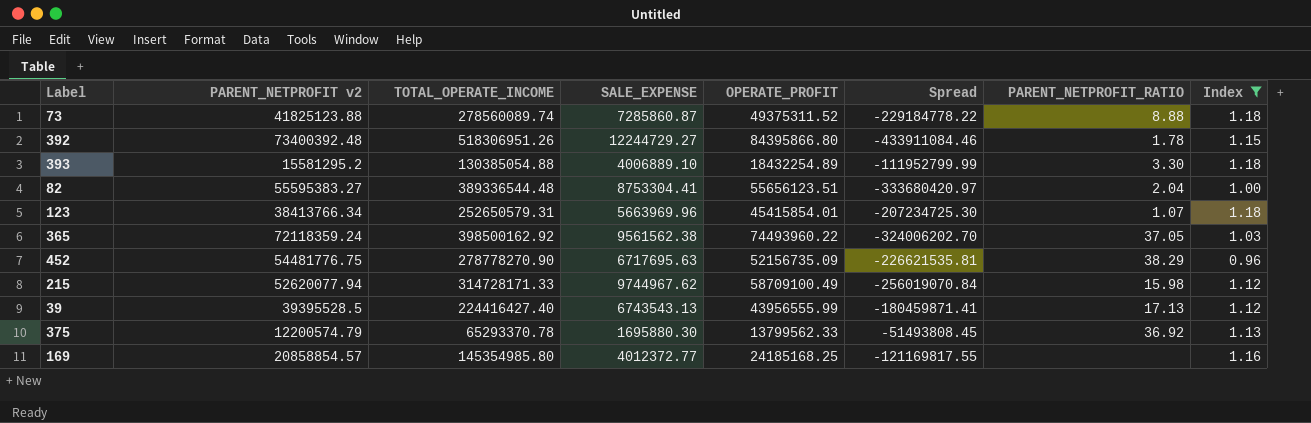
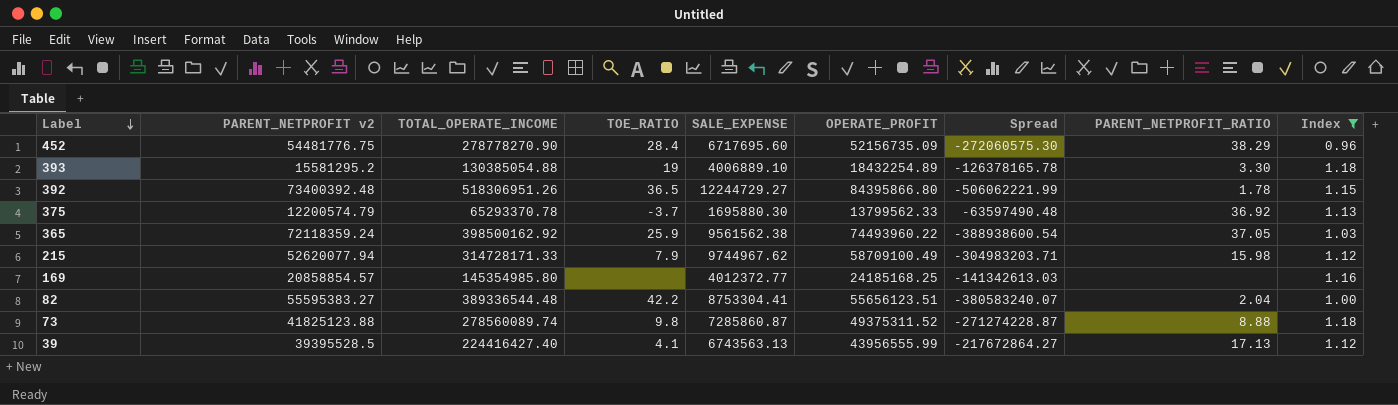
row order: none -> Label descending
column TOE_RATIO | position: none -> 4
column Spread | formula: [OPERATE_PROFIT] - [TOTAL_OPERATE_INCOME] -> [SALE_EXPENSE] - [TOTAL_OPERATE_INCOME]
row 123: 38413766.34 | 252650579.31 | 5663969.96 | 45415854.01 | -207234725.30 | 1.07 | 1.18 -> none
452 | SALE_EXPENSE: 6717695.63 -> 6717695.60
39 | SALE_EXPENSE: 6743543.13 -> 6743563.13

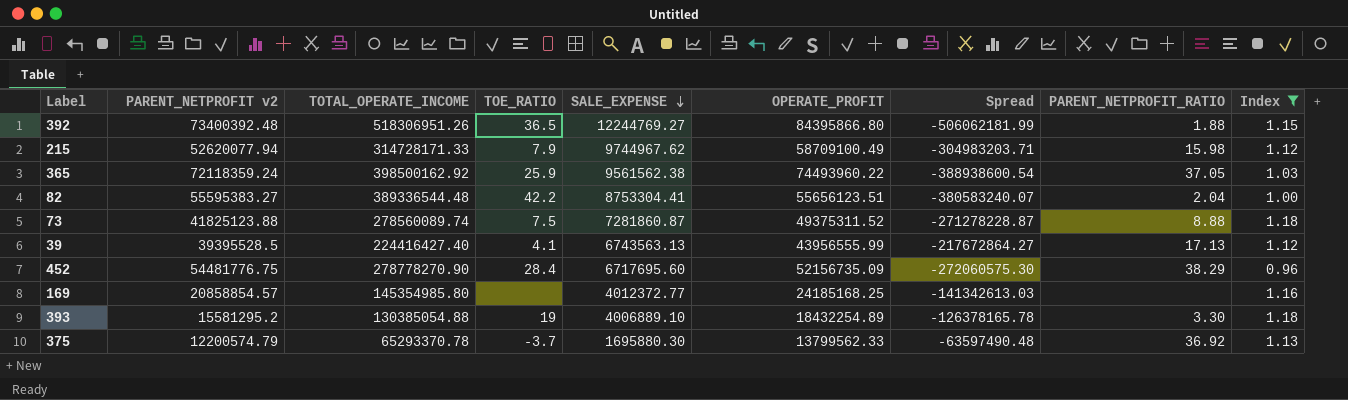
row order: Label descending -> SALE_EXPENSE descending
392 | SALE_EXPENSE: 12244729.27 -> 12244769.27
392 | Spread: -506062221.99 -> -506062181.99
392 | PARENT_NETPROFIT_RATIO: 1.78 -> 1.88
73 | TOE_RATIO: 9.8 -> 7.5
73 | SALE_EXPENSE: 7285860.87 -> 7281860.87
73 | Spread: -271274228.87 -> -271278228.87

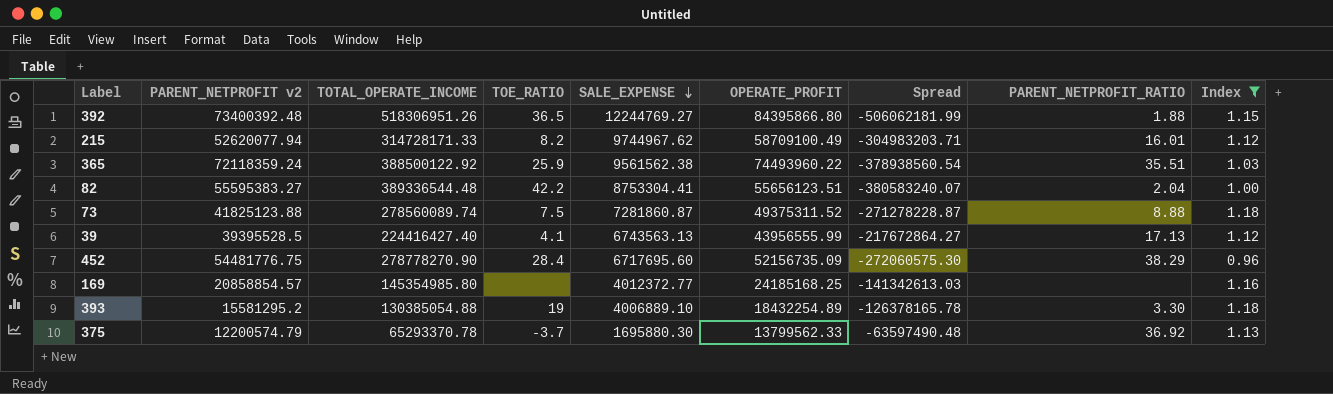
215 | TOE_RATIO: 7.9 -> 8.2
215 | PARENT_NETPROFIT_RATIO: 15.98 -> 16.01
365 | TOTAL_OPERATE_INCOME: 398500162.92 -> 388500122.92
365 | Spread: -388938600.54 -> -378938560.54
365 | PARENT_NETPROFIT_RATIO: 37.05 -> 35.51

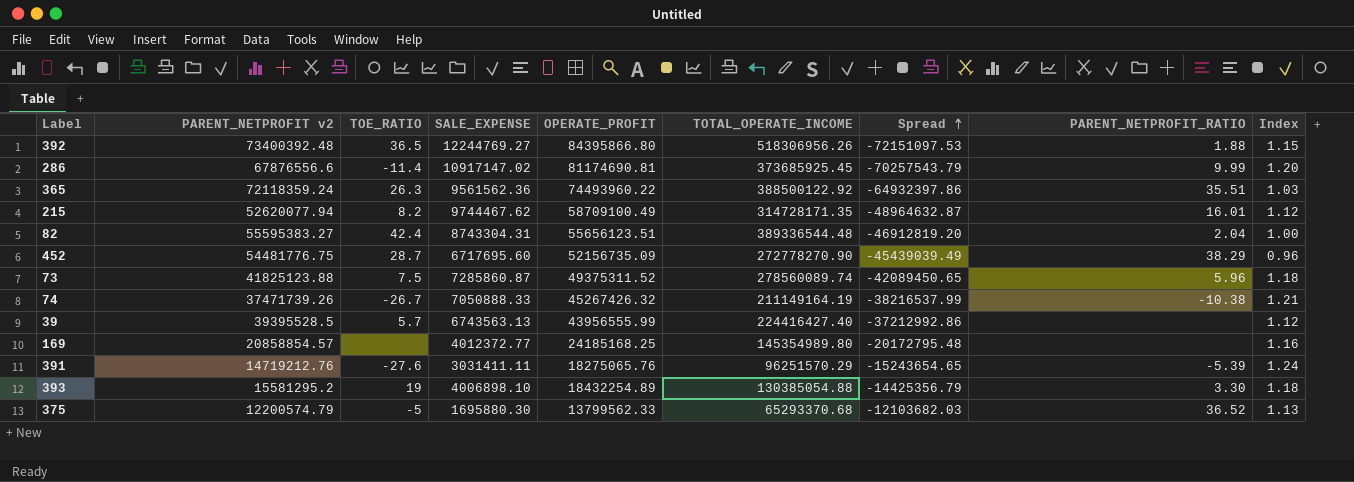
filter: Index <= 1.18 -> none
row order: SALE_EXPENSE descending -> Spread ascending
column TOTAL_OPERATE_INCOME | position: 3 -> 6
column Spread | formula: [SALE_EXPENSE] - [TOTAL_OPERATE_INCOME] -> [SALE_EXPENSE] - [OPERATE_PROFIT]
392 | TOTAL_OPERATE_INCOME: 518306951.26 -> 518306956.26
365 | TOE_RATIO: 25.9 -> 26.3
365 | SALE_EXPENSE: 9561562.38 -> 9561562.36
215 | SALE_EXPENSE: 9744967.62 -> 9744467.62
215 | TOTAL_OPERATE_INCOME: 314728171.33 -> 314728171.35
82 | TOE_RATIO: 42.2 -> 42.4
82 | SALE_EXPENSE: 8753304.41 -> 8743304.31
452 | TOE_RATIO: 28.4 -> 28.7
452 | TOTAL_OPERATE_INCOME: 278778270.90 -> 272778270.90
73 | SALE_EXPENSE: 7281860.87 -> 7285860.87
73 | PARENT_NETPROFIT_RATIO: 8.88 -> 5.96
39 | TOE_RATIO: 4.1 -> 5.7
39 | PARENT_NETPROFIT_RATIO: 17.13 -> none
169 | TOTAL_OPERATE_INCOME: 145354985.80 -> 145354989.80
393 | SALE_EXPENSE: 4006889.10 -> 4006898.10
375 | TOE_RATIO: -3.7 -> -5
375 | TOTAL_OPERATE_INCOME: 65293370.78 -> 65293370.68
375 | PARENT_NETPROFIT_RATIO: 36.92 -> 36.52

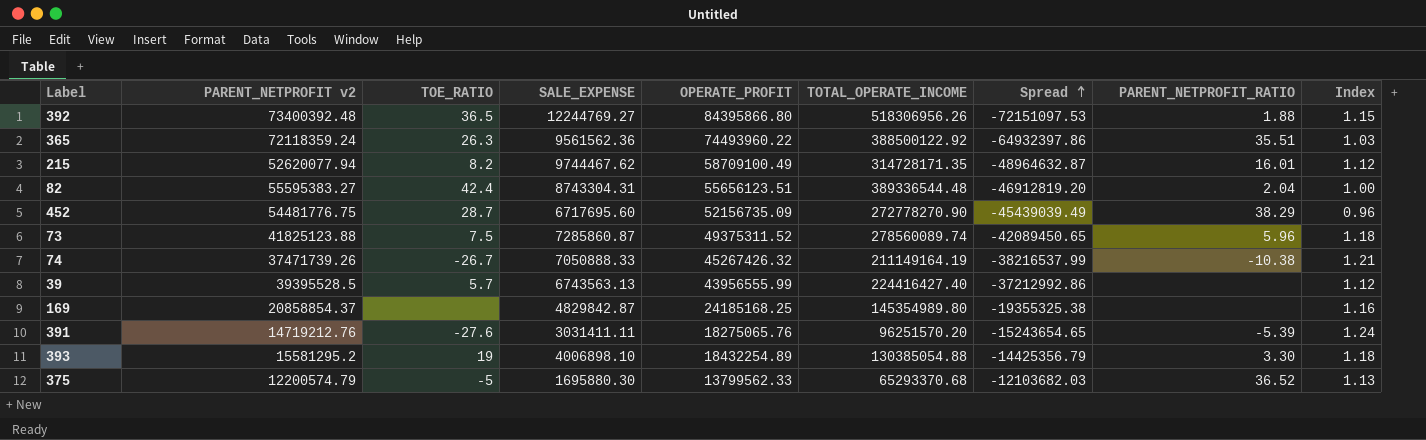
row 286: 67876556.6 | -11.4 | 10917147.02 | 81174690.81 | 373685925.45 | -70257543.79 | 9.99 | 1.20 -> none
169 | PARENT_NETPROFIT v2: 20858854.57 -> 20858854.37
169 | SALE_EXPENSE: 4012372.77 -> 4829842.87
169 | Spread: -20172795.48 -> -19355325.38
391 | TOTAL_OPERATE_INCOME: 96251570.29 -> 96251570.20

